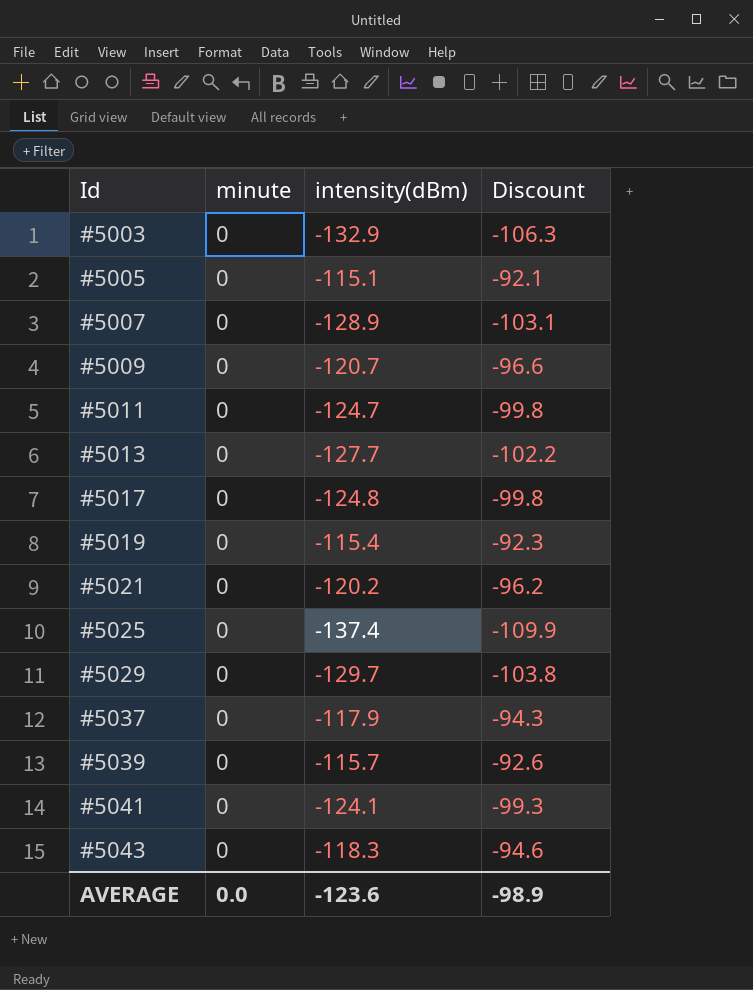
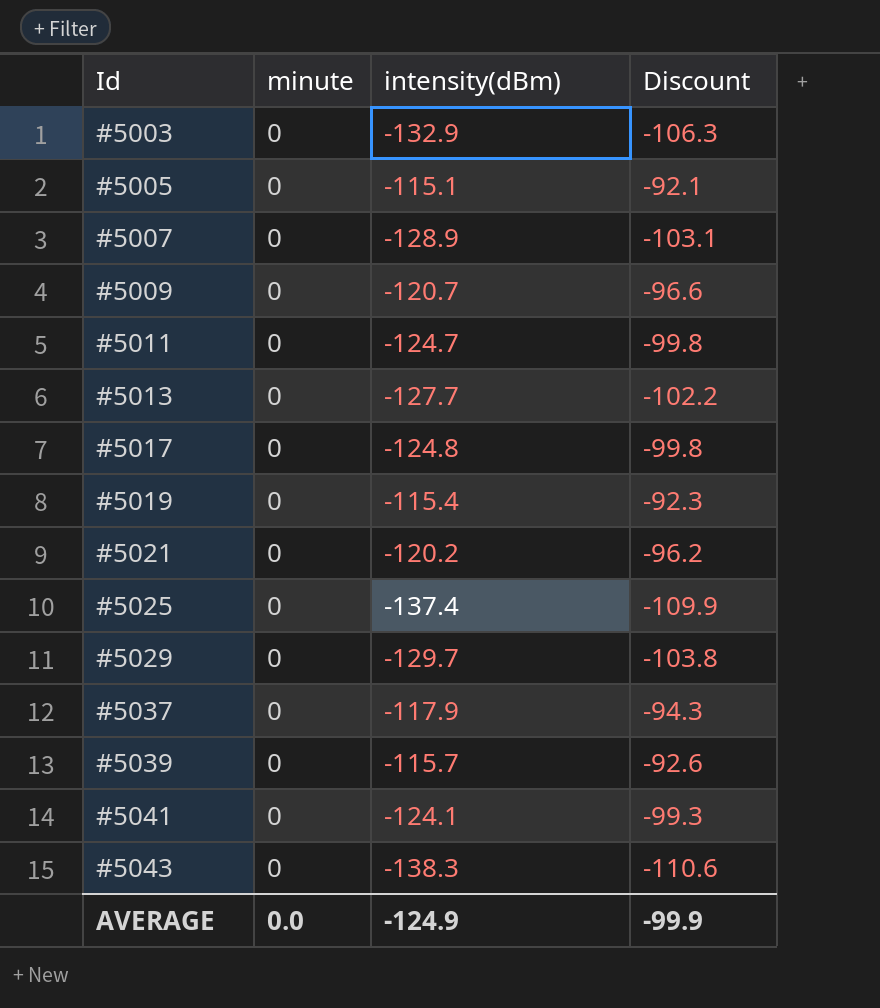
#5043 | intensity(dBm): -118.3 -> -138.3
#5043 | Discount: -94.6 -> -110.6
AVERAGE | intensity(dBm): -123.6 -> -124.9
AVERAGE | Discount: -98.9 -> -99.9

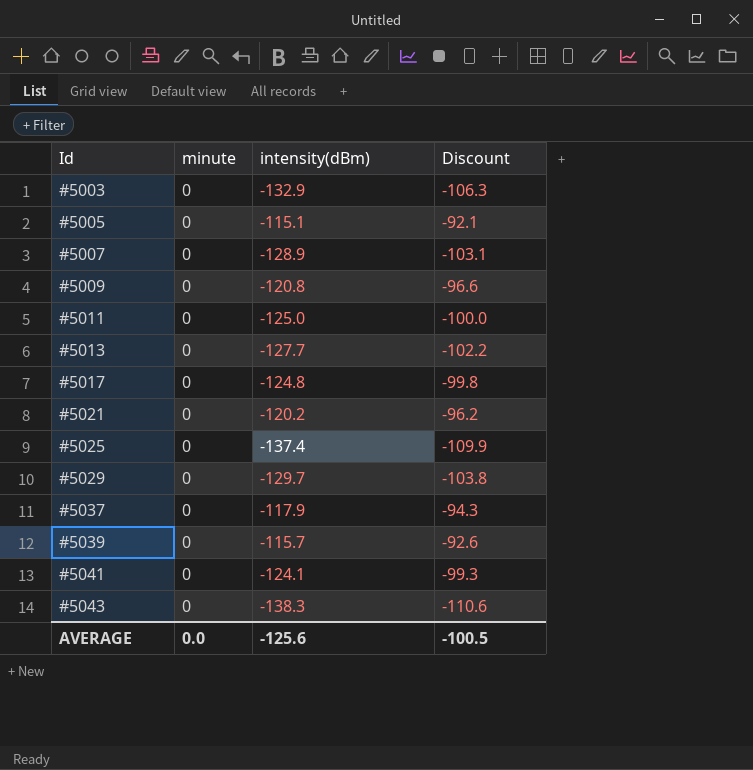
row #5019: 0 | -115.4 | -92.3 -> none
#5009 | intensity(dBm): -120.7 -> -120.8
#5011 | intensity(dBm): -124.7 -> -125.0
#5011 | Discount: -99.8 -> -100.0
AVERAGE | intensity(dBm): -124.9 -> -125.6
AVERAGE | Discount: -99.9 -> -100.5

